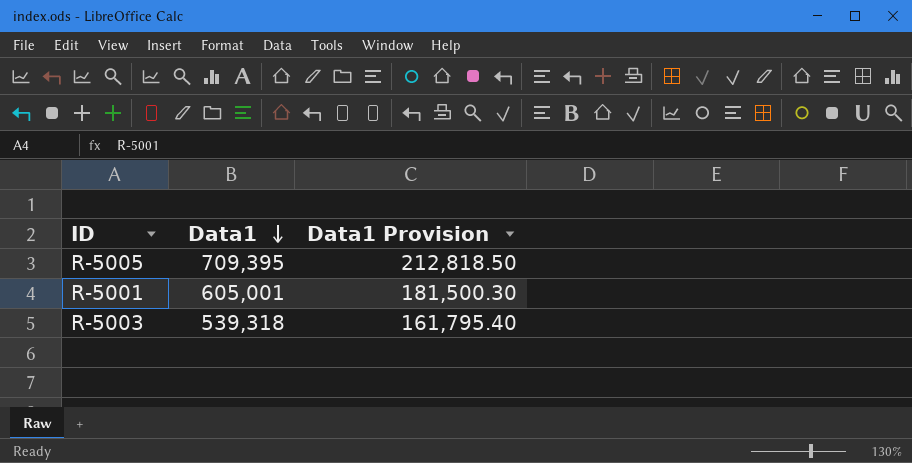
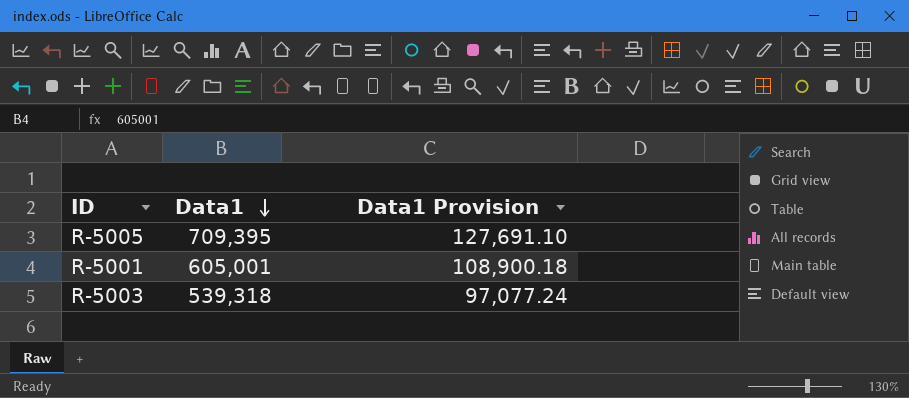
column Data1 Provision | formula: [Data1] * 0.3 -> [Data1] * 0.18

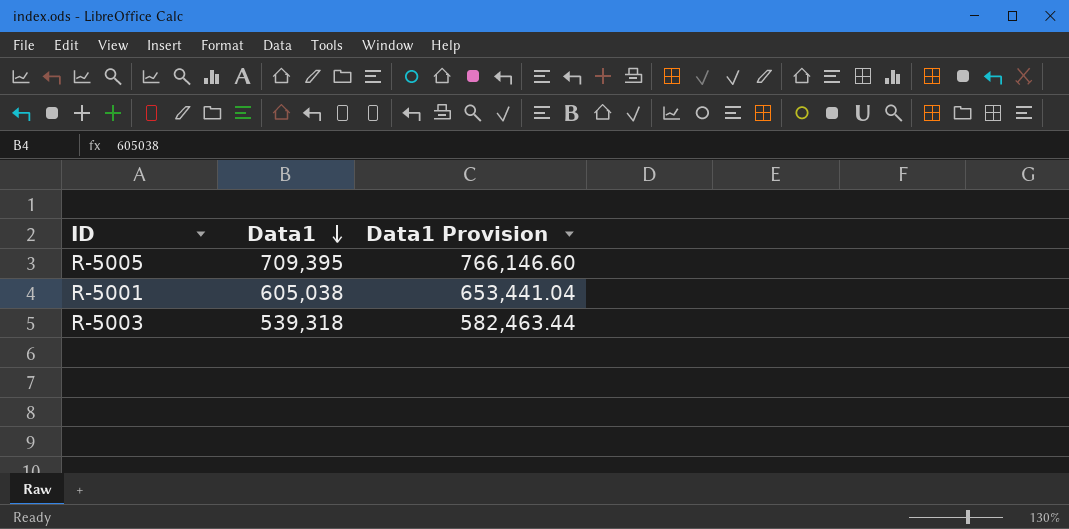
column Data1 Provision | formula: [Data1] * 0.18 -> [Data1] * 1.08
R-5001 | Data1: 605,001 -> 605,038

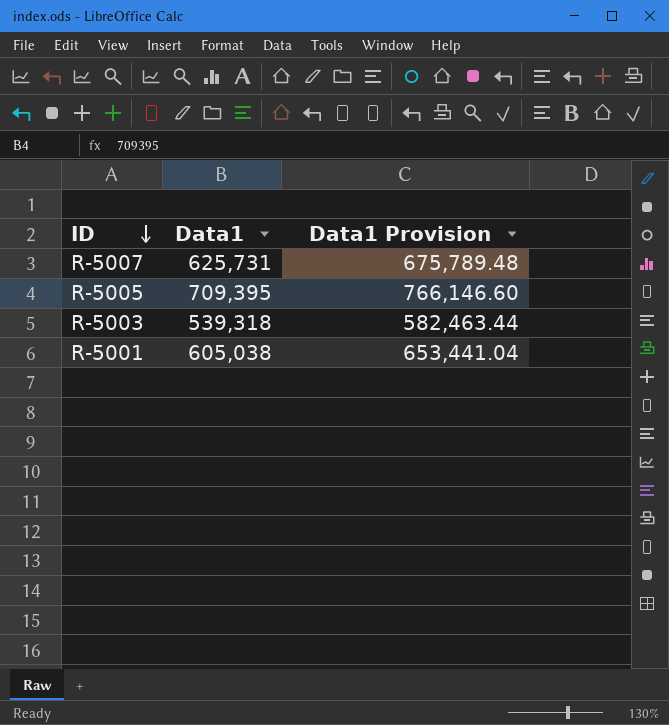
row order: Data1 descending -> ID descending
row R-5007: none -> 625,731 | 675,789.48

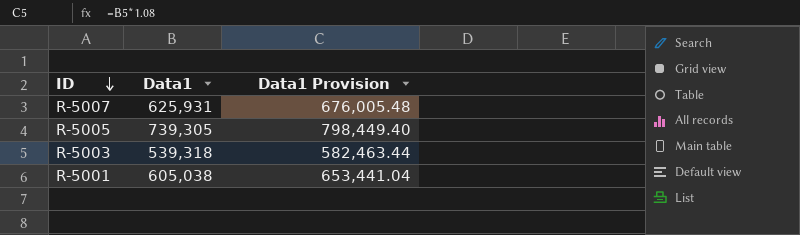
R-5007 | Data1: 625,731 -> 625,931
R-5007 | Data1 Provision: 675,789.48 -> 676,005.48
R-5005 | Data1: 709,395 -> 739,305
R-5005 | Data1 Provision: 766,146.60 -> 798,449.40

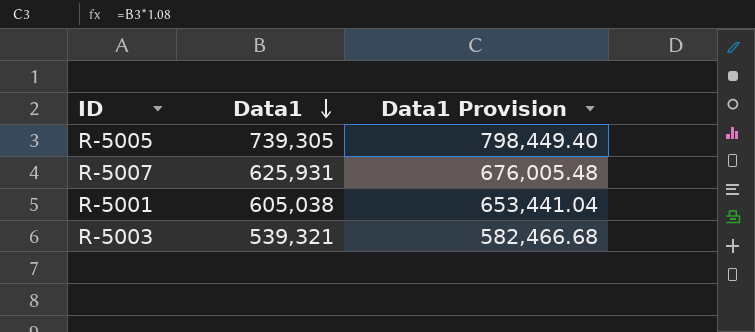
row order: ID descending -> Data1 descending
R-5003 | Data1: 539,318 -> 539,321
R-5003 | Data1 Provision: 582,463.44 -> 582,466.68

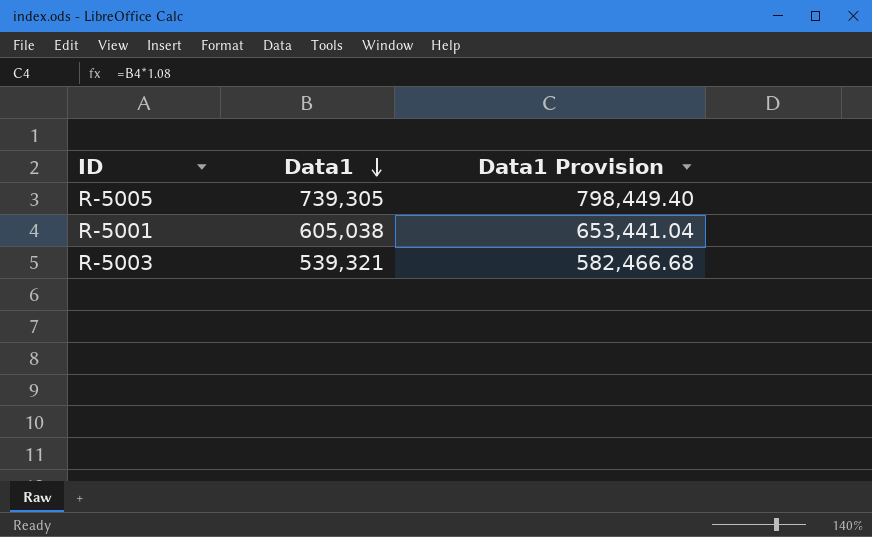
row R-5007: 625,931 | 676,005.48 -> none

